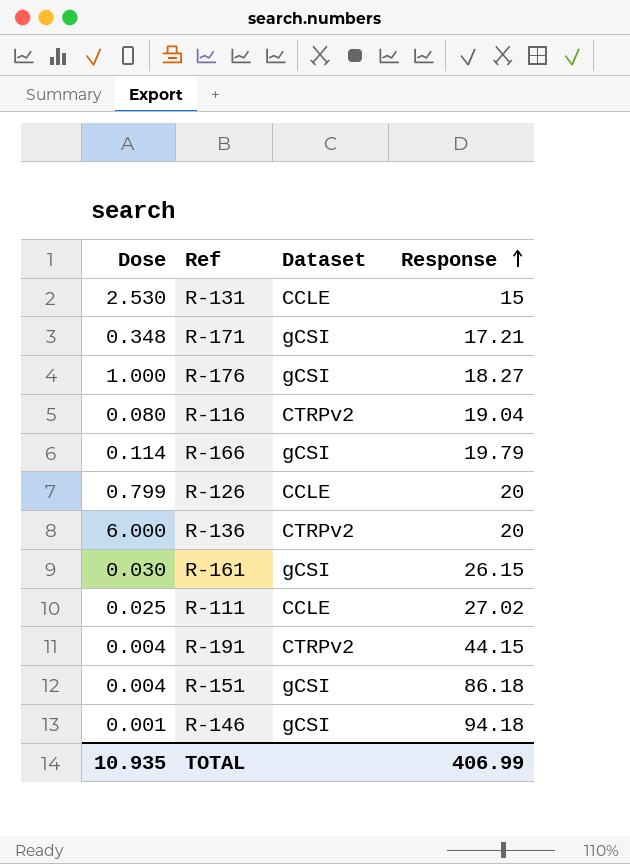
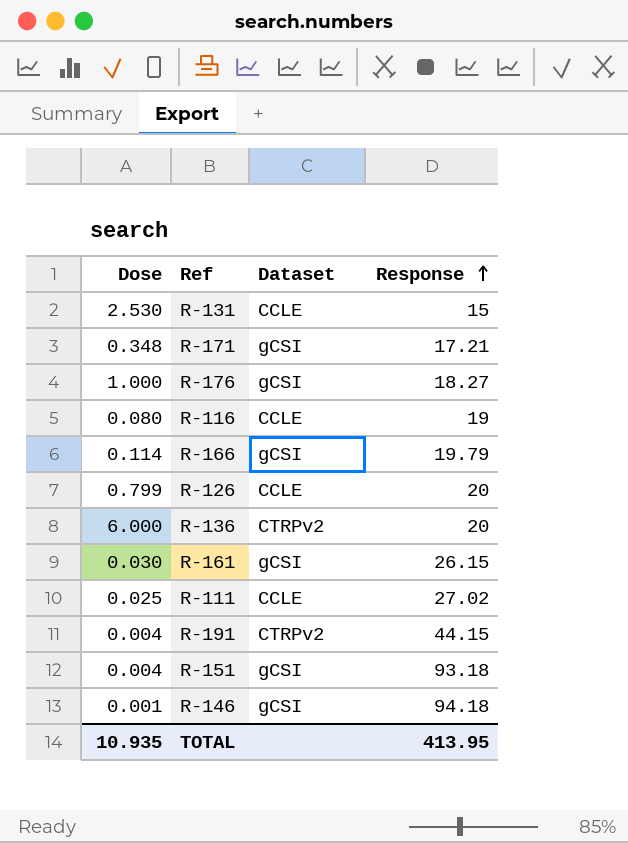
R-116 | Dataset: CTRPv2 -> CCLE
R-116 | Response: 19.04 -> 19
R-151 | Response: 86.18 -> 93.18
TOTAL | Response: 406.99 -> 413.95

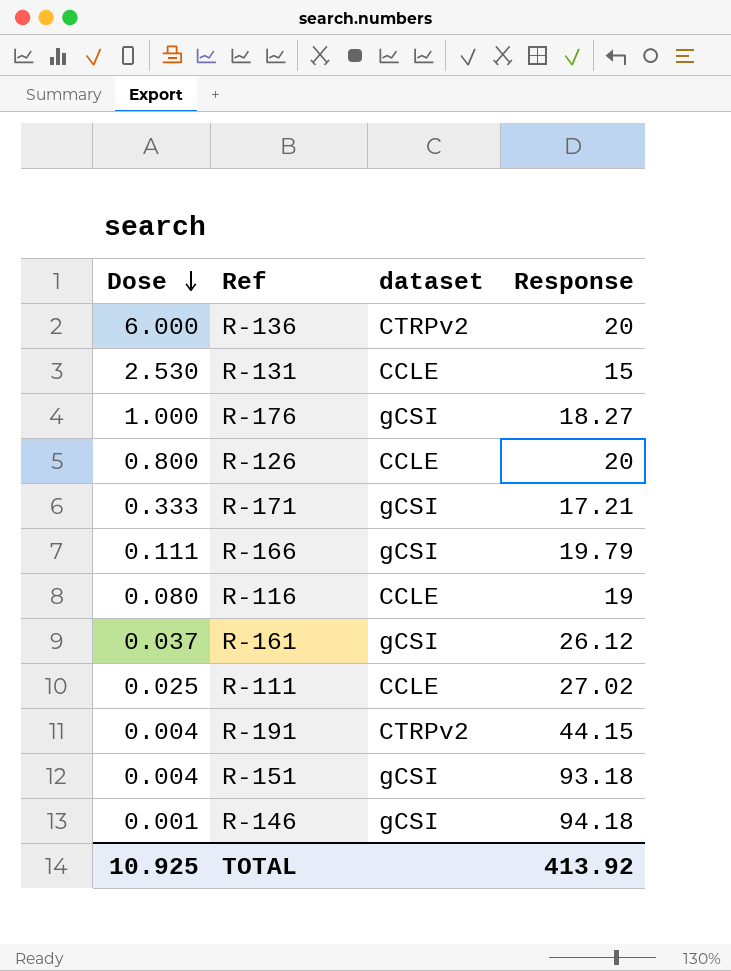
row order: Response ascending -> Dose descending
column name: Dataset -> dataset
R-126 | Dose: 0.799 -> 0.800
R-171 | Dose: 0.348 -> 0.333
R-166 | Dose: 0.114 -> 0.111
R-161 | Dose: 0.030 -> 0.037
R-161 | Response: 26.15 -> 26.12
TOTAL | Dose: 10.935 -> 10.925
TOTAL | Response: 413.95 -> 413.92

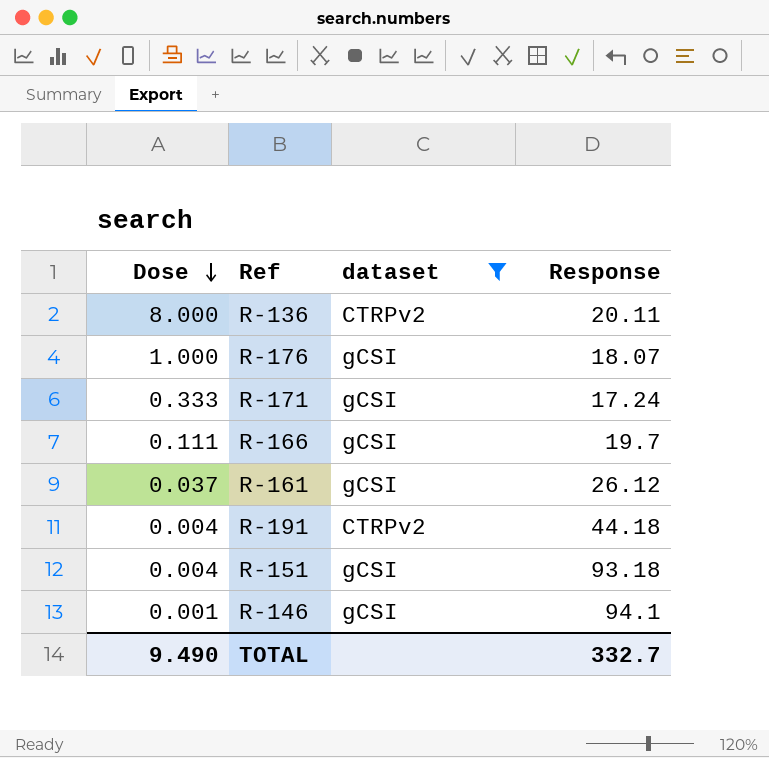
filter: none -> dataset != CCLE
R-136 | Dose: 6.000 -> 8.000
R-136 | Response: 20 -> 20.11
R-176 | Response: 18.27 -> 18.07
R-171 | Response: 17.21 -> 17.24
R-166 | Response: 19.79 -> 19.7
R-191 | Response: 44.15 -> 44.18
R-146 | Response: 94.18 -> 94.1
TOTAL | Dose: 10.925 -> 9.490
TOTAL | Response: 413.92 -> 332.7

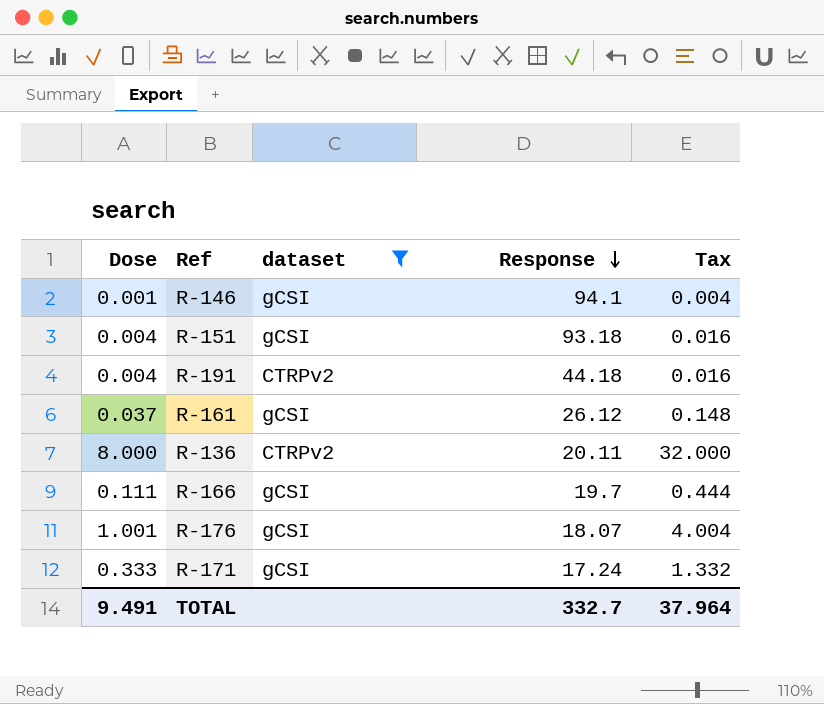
row order: Dose descending -> Response descending
column Tax | formula: none -> [Dose] * 4
R-176 | Dose: 1.000 -> 1.001
TOTAL | Dose: 9.490 -> 9.491

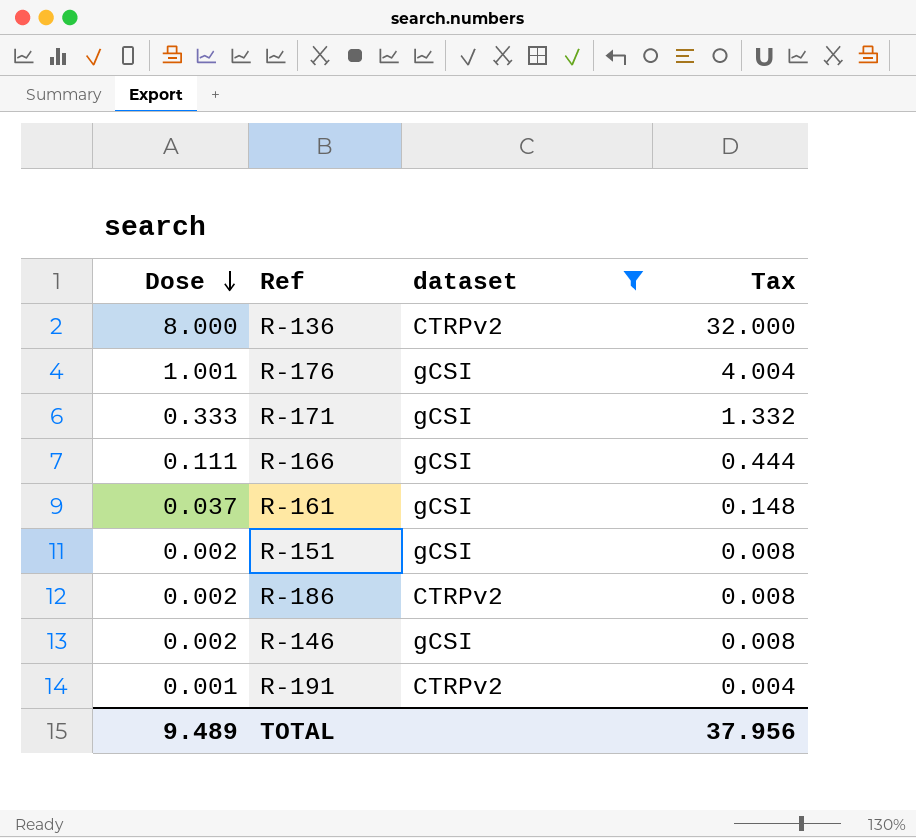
row order: Response descending -> Dose descending
column Response | position: 4 -> none
R-151 | Dose: 0.004 -> 0.002
R-151 | Tax: 0.016 -> 0.008
row R-186: none -> 0.002 | CTRPv2 | 0.008
R-146 | Dose: 0.001 -> 0.002
R-146 | Tax: 0.004 -> 0.008
R-191 | Dose: 0.004 -> 0.001
R-191 | Tax: 0.016 -> 0.004
TOTAL | Dose: 9.491 -> 9.489
TOTAL | Tax: 37.964 -> 37.956

